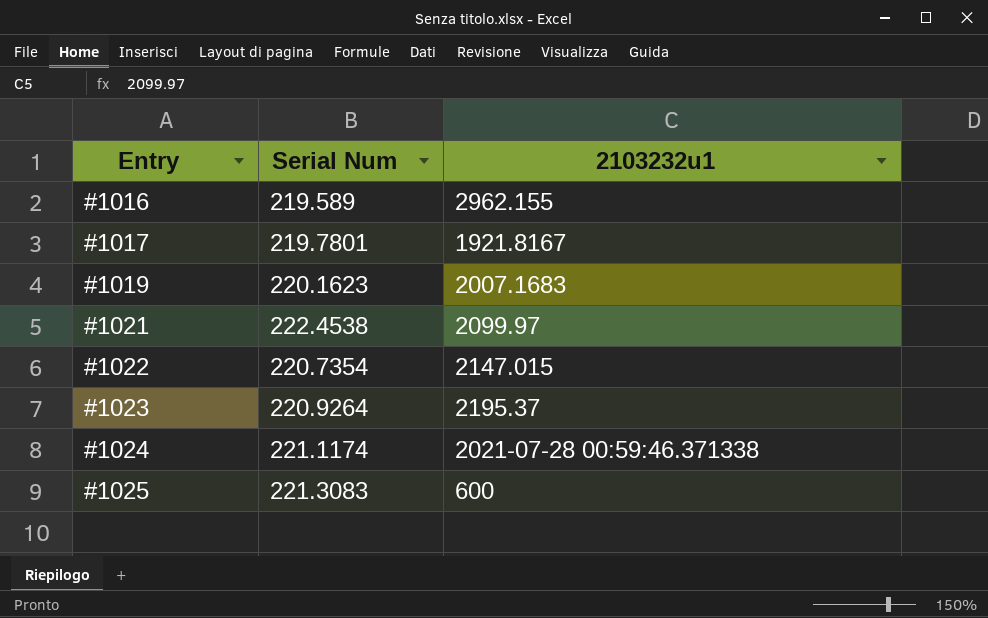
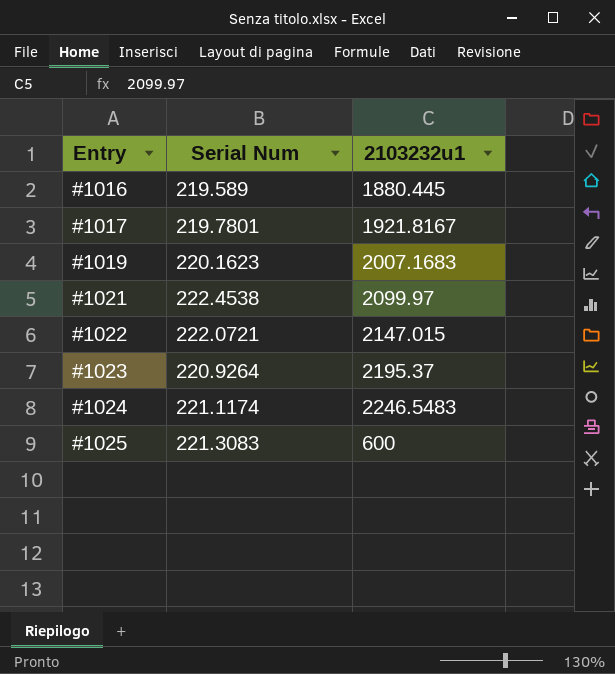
#1016 | 2103232u1: 2962.155 -> 1880.445
#1022 | Serial Num: 220.7354 -> 222.0721
#1024 | 2103232u1: 2021-07-28 00:59:46.371338 -> 2246.5483

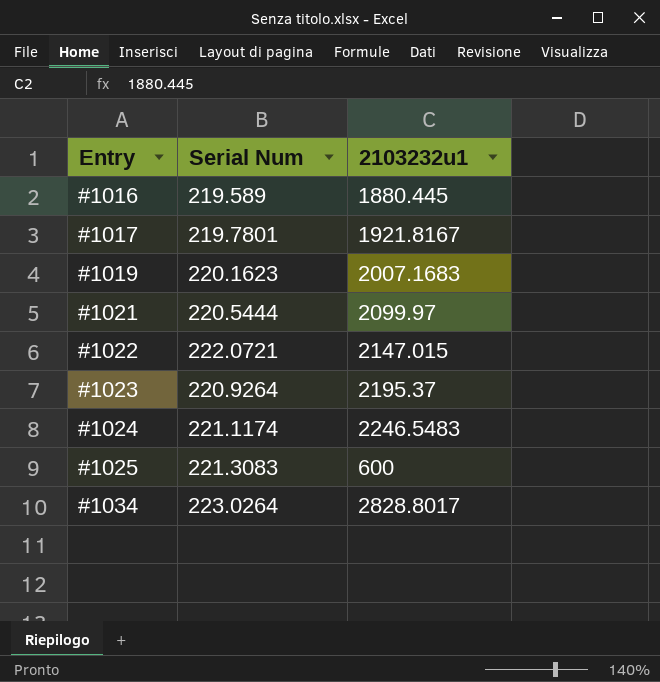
#1021 | Serial Num: 222.4538 -> 220.5444
row #1034: none -> 223.0264 | 2828.8017

